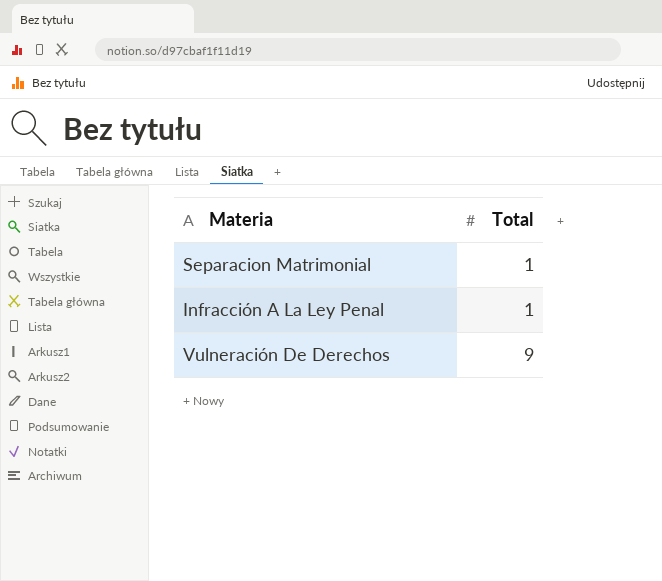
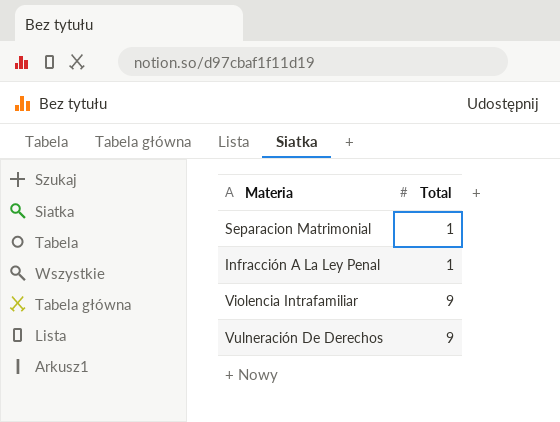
row Violencia Intrafamiliar: none -> 9

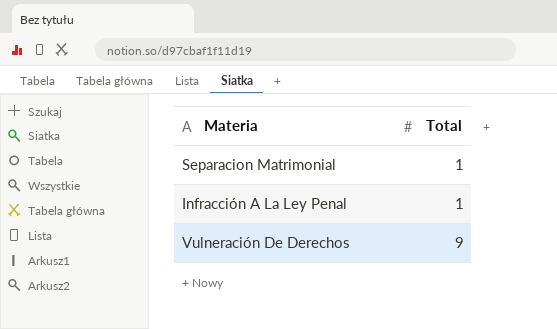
row Violencia Intrafamiliar: 9 -> none

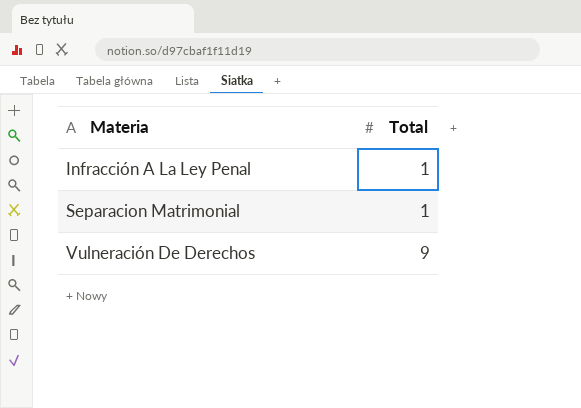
row order: Total ascending -> Materia ascending

